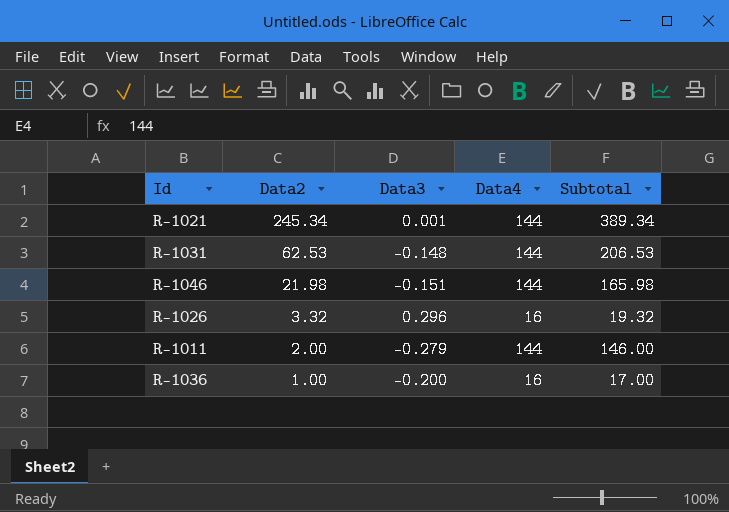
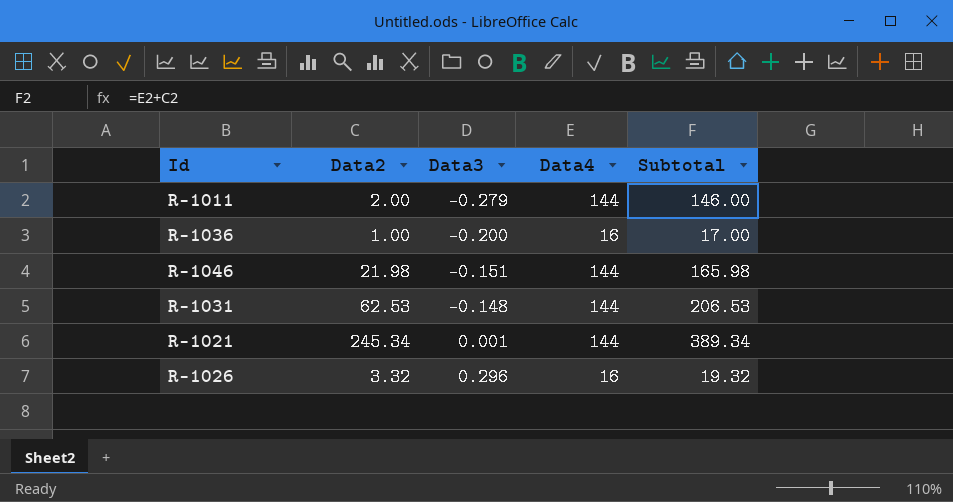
row order: Data2 descending -> Data3 ascending

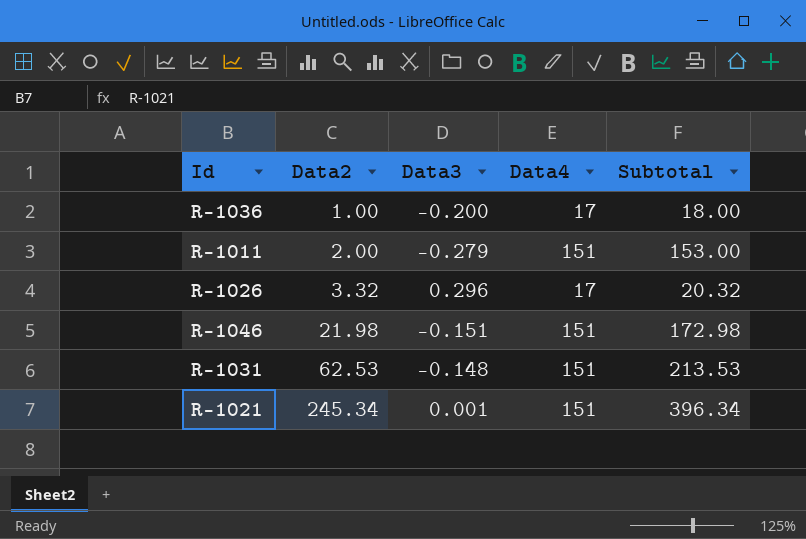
row order: Data3 ascending -> Data2 ascending
R-1036 | Data4: 16 -> 17
R-1036 | Subtotal: 17.00 -> 18.00
R-1011 | Data4: 144 -> 151
R-1011 | Subtotal: 146.00 -> 153.00
R-1026 | Data4: 16 -> 17
R-1026 | Subtotal: 19.32 -> 20.32
R-1046 | Data4: 144 -> 151
R-1046 | Subtotal: 165.98 -> 172.98
R-1031 | Data4: 144 -> 151
R-1031 | Subtotal: 206.53 -> 213.53
R-1021 | Data4: 144 -> 151
R-1021 | Subtotal: 389.34 -> 396.34

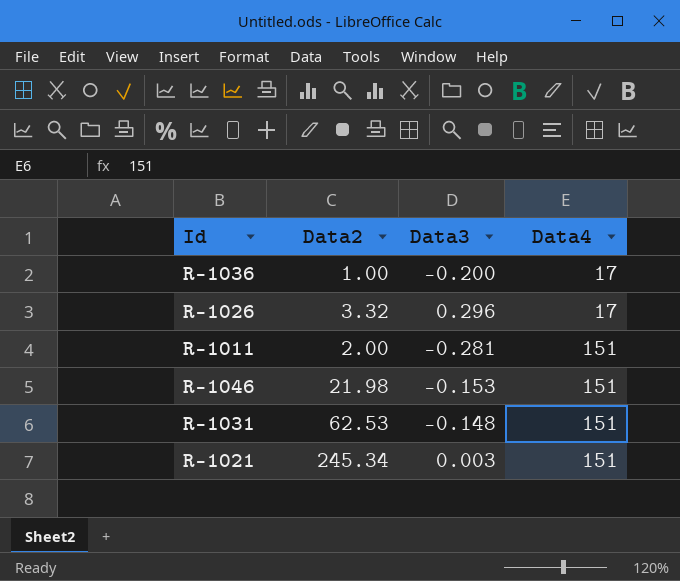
row order: Data2 ascending -> Data4 ascending
column Subtotal | formula: [Data2] + [Data4] -> none
R-1011 | Data3: -0.279 -> -0.281
R-1046 | Data3: -0.151 -> -0.153
R-1021 | Data3: 0.001 -> 0.003

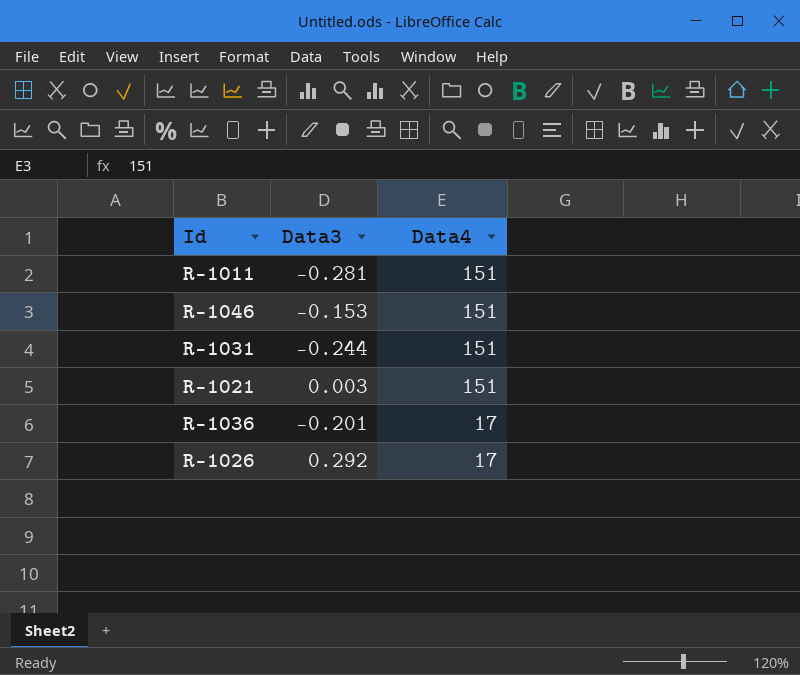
row order: Data4 ascending -> Data4 descending
column Data2 | position: 2 -> none
R-1031 | Data3: -0.148 -> -0.244
R-1036 | Data3: -0.200 -> -0.201
R-1026 | Data3: 0.296 -> 0.292

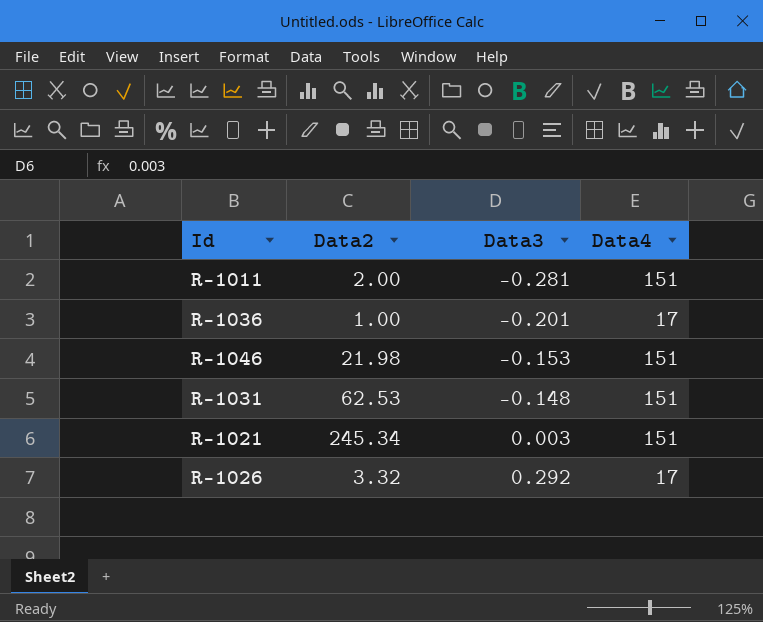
row order: Data4 descending -> Data3 ascending
column Data2 | position: none -> 2
R-1031 | Data3: -0.244 -> -0.148

